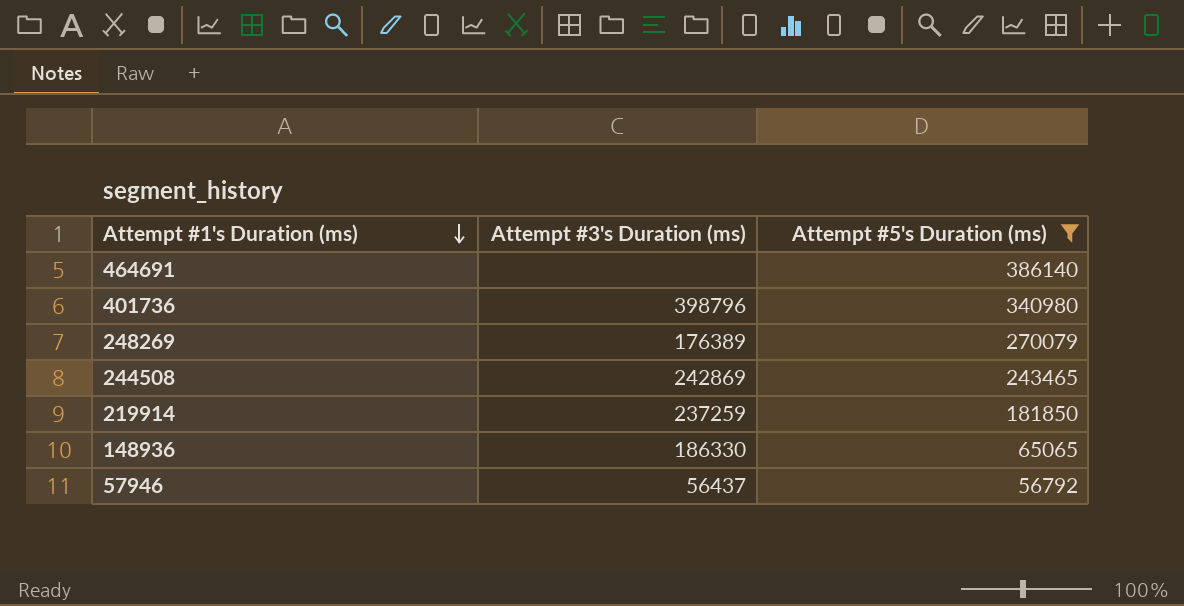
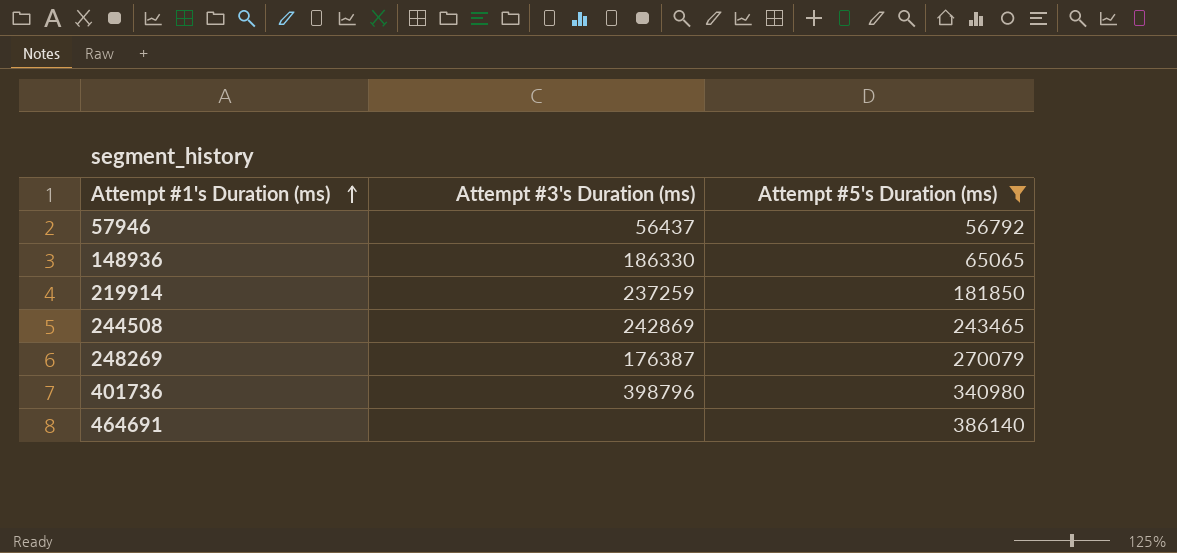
row order: Attempt #1's Duration (ms) descending -> Attempt #1's Duration (ms) ascending
248269 | Attempt #3's Duration (ms): 176389 -> 176387

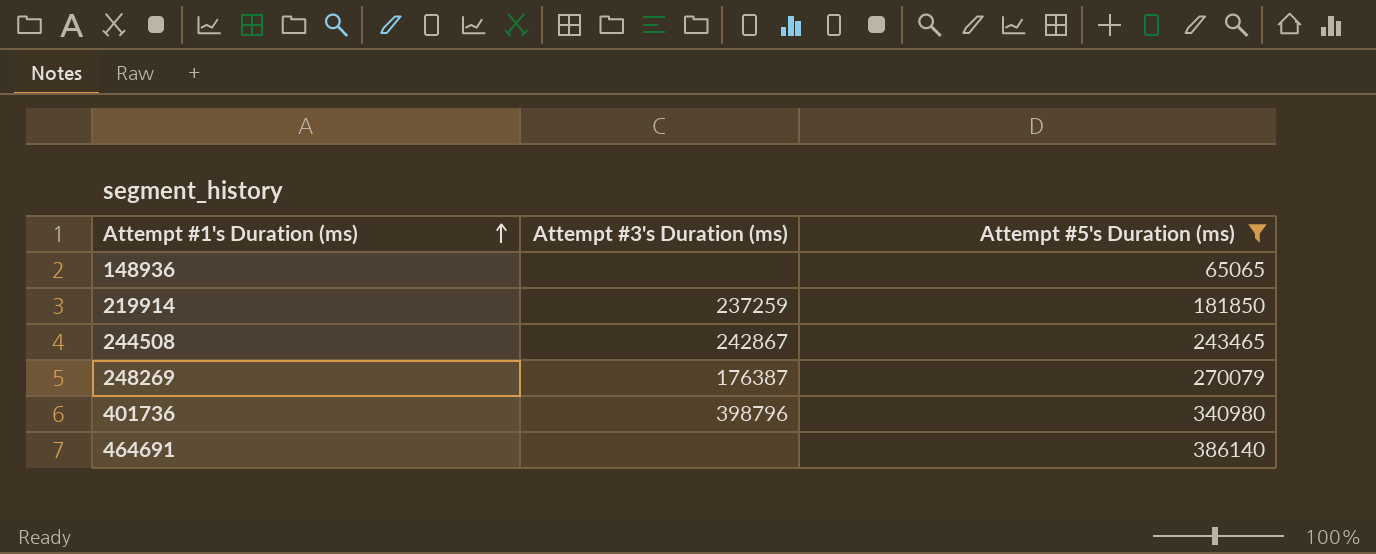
row 57946: 56437 | 56792 -> none
148936 | Attempt #3's Duration (ms): 186330 -> none
244508 | Attempt #3's Duration (ms): 242869 -> 242867

